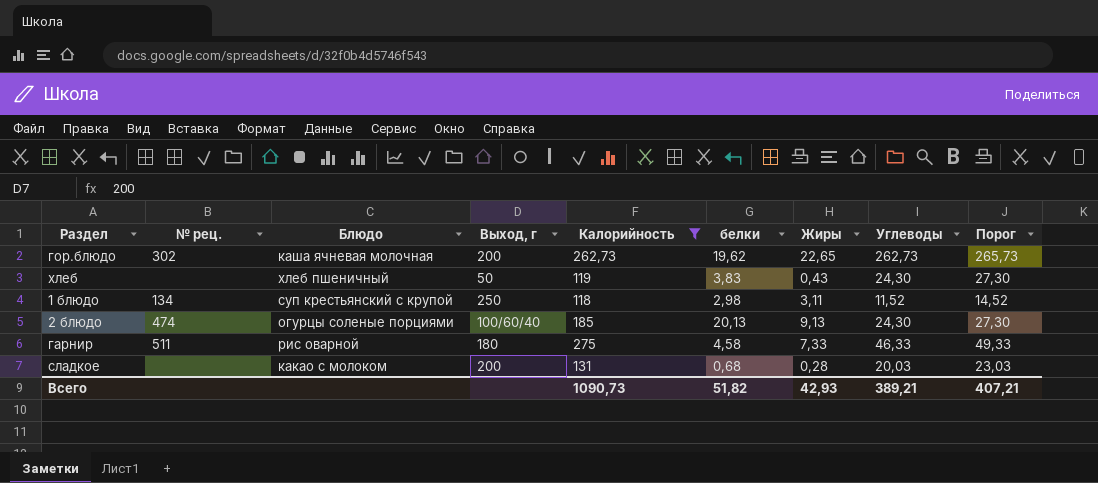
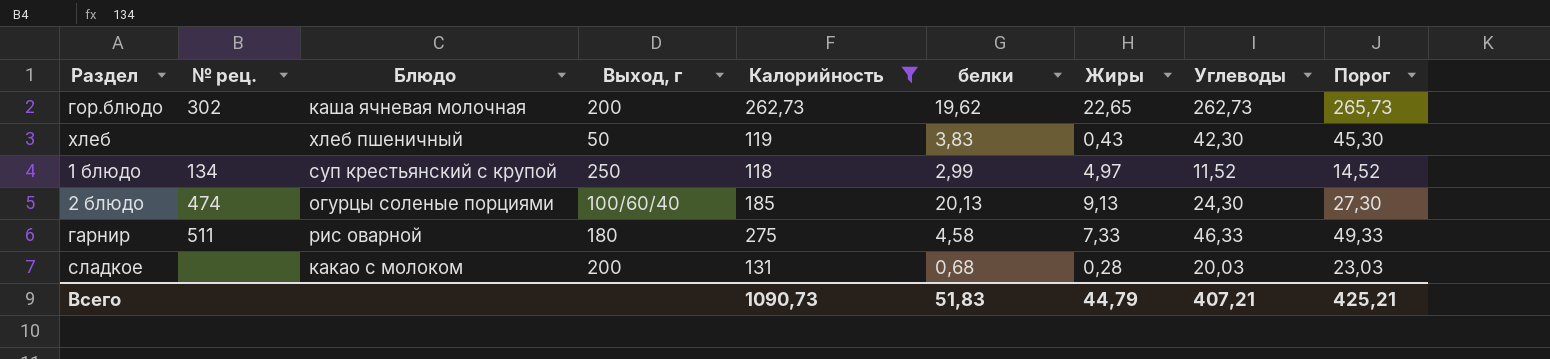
хлеб | Углеводы: 24,30 -> 42,30
хлеб | Порог: 27,30 -> 45,30
1 блюдо | белки: 2,98 -> 2,99
1 блюдо | Жиры: 3,11 -> 4,97
Всего | белки: 51,82 -> 51,83
Всего | Жиры: 42,93 -> 44,79
Всего | Углеводы: 389,21 -> 407,21
Всего | Порог: 407,21 -> 425,21

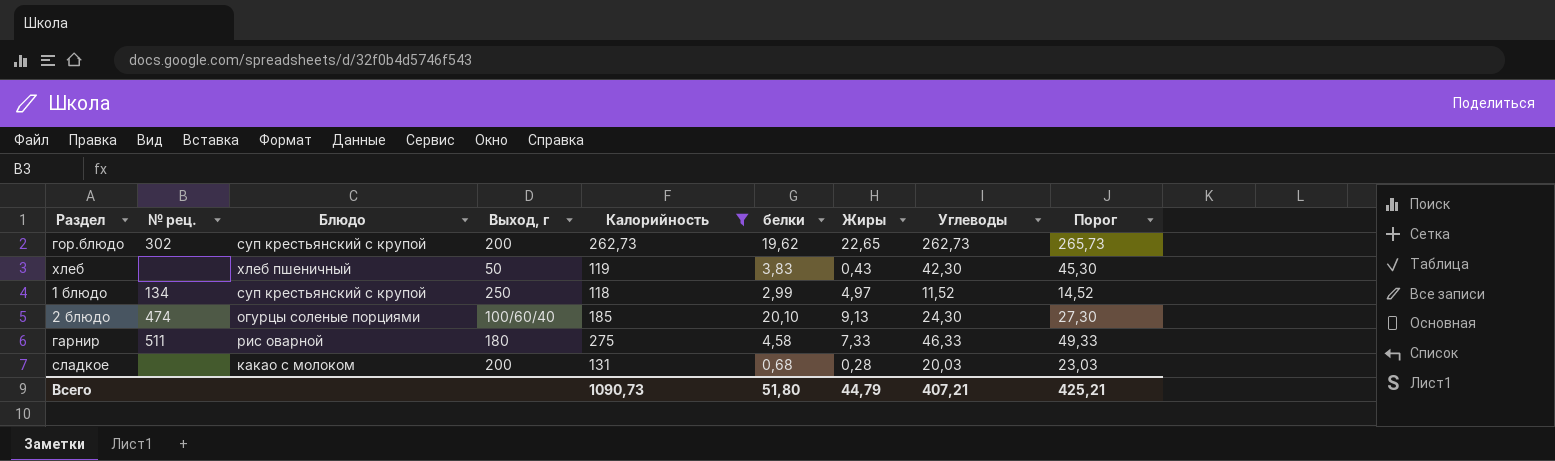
гор.блюдо | Блюдо: каша ячневая молочная -> суп крестьянский с крупой
2 блюдо | белки: 20,13 -> 20,10
Всего | белки: 51,83 -> 51,80

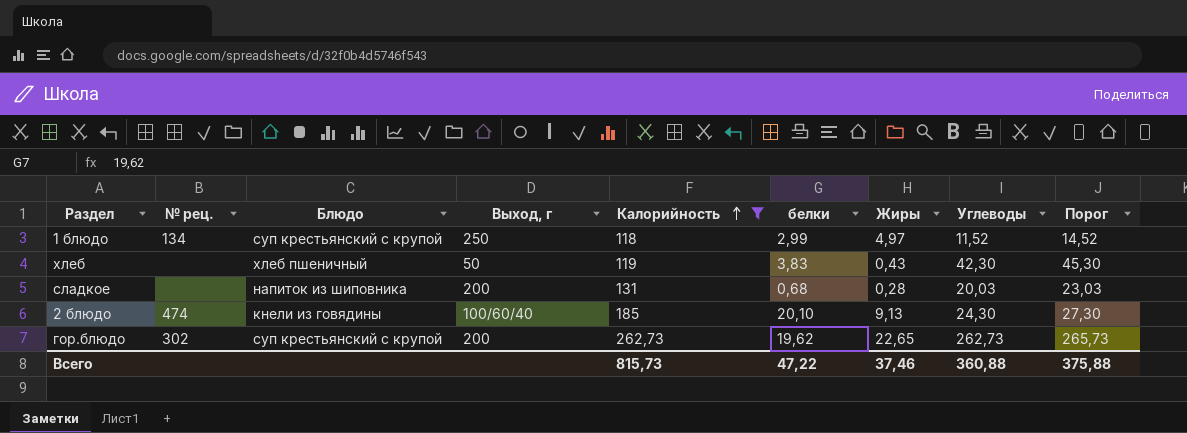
row order: none -> Калорийность ascending
row гарнир: 511 | рис оварной | 180 | 275 | 4,58 | 7,33 | 46,33 | 49,33 -> none
сладкое | Блюдо: какао с молоком -> напиток из шиповника
2 блюдо | Блюдо: огурцы соленые порциями -> кнели из говядины
Всего | Калорийность: 1090,73 -> 815,73
Всего | белки: 51,80 -> 47,22
Всего | Жиры: 44,79 -> 37,46
Всего | Углеводы: 407,21 -> 360,88
Всего | Порог: 425,21 -> 375,88

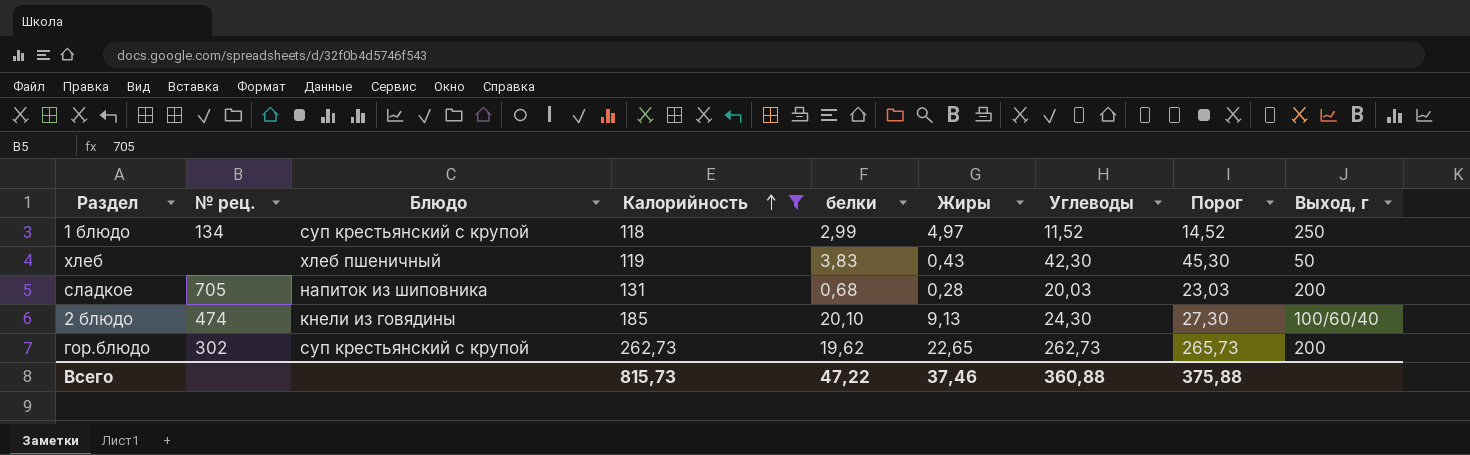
column Выход, г | position: 4 -> 9
сладкое | № рец.: none -> 705

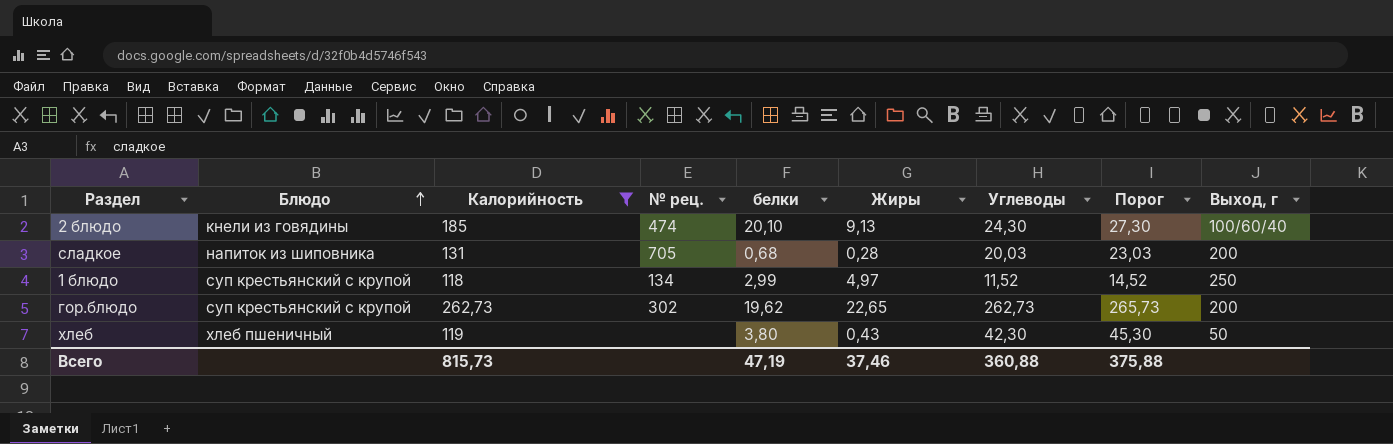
row order: Калорийность ascending -> Блюдо ascending
column № рец. | position: 2 -> 4
хлеб | белки: 3,83 -> 3,80
Всего | белки: 47,22 -> 47,19

